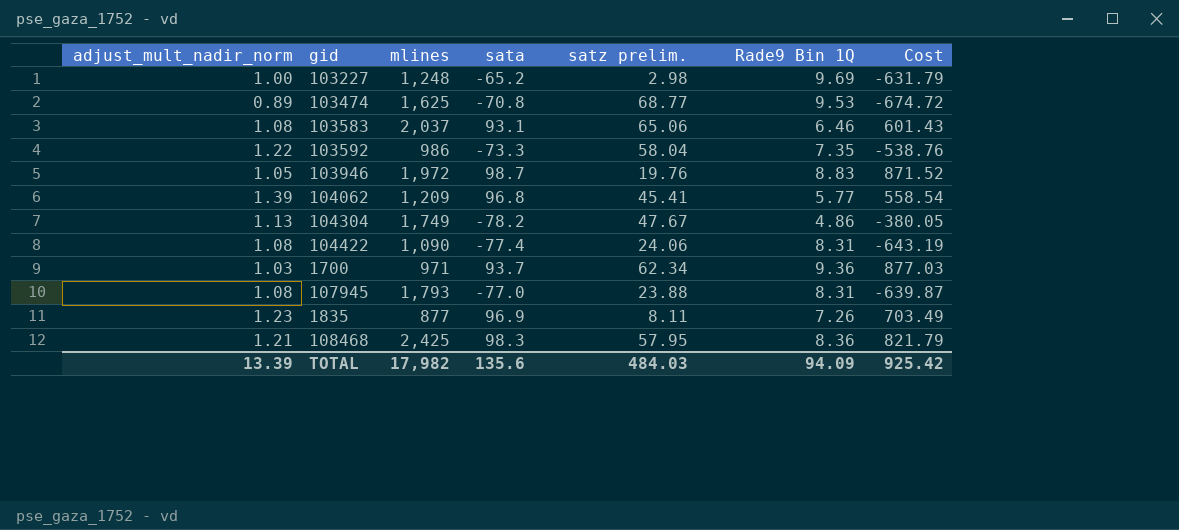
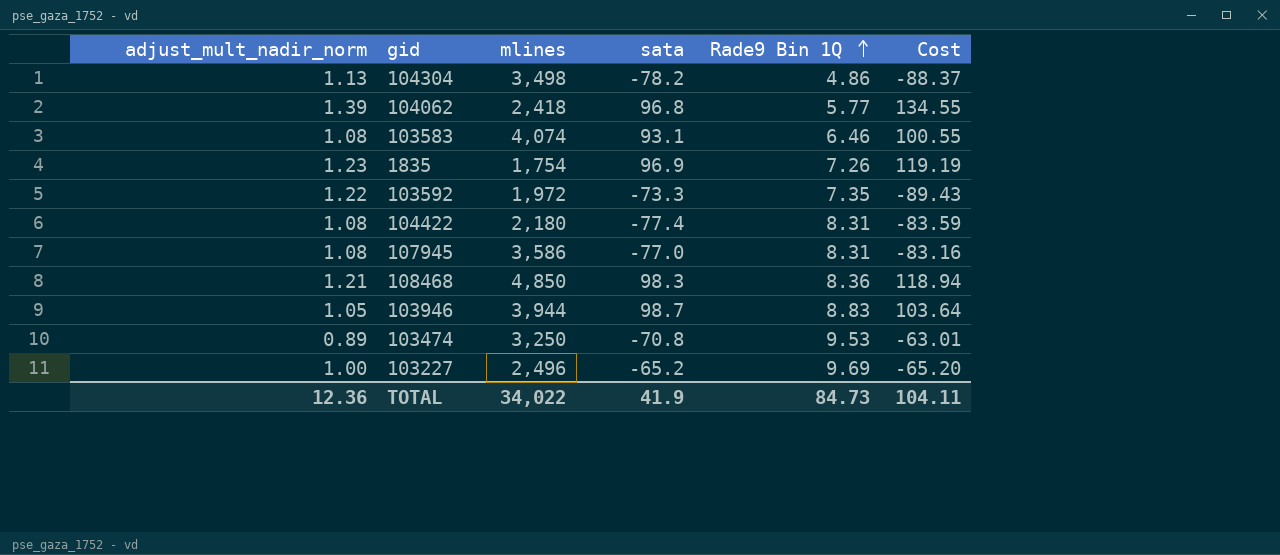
row order: none -> Rade9 Bin 1Q ascending
column satz prelim. | position: 5 -> none
column Cost | formula: [sata] * [Rade9 Bin 1Q] -> [adjust_mult_nadir_norm] * [sata]
row 1700: 1.03 | 971 | 93.7 | 62.34 | 9.36 | 877.03 -> none
104304 | mlines: 1,749 -> 3,498
104062 | mlines: 1,209 -> 2,418
103583 | mlines: 2,037 -> 4,074
1835 | mlines: 877 -> 1,754
103592 | mlines: 986 -> 1,972
104422 | mlines: 1,090 -> 2,180
107945 | mlines: 1,793 -> 3,586
108468 | mlines: 2,425 -> 4,850
103946 | mlines: 1,972 -> 3,944
103474 | mlines: 1,625 -> 3,250
103227 | mlines: 1,248 -> 2,496
TOTAL | adjust_mult_nadir_norm: 13.39 -> 12.36
TOTAL | mlines: 17,982 -> 34,022
TOTAL | sata: 135.6 -> 41.9
TOTAL | Rade9 Bin 1Q: 94.09 -> 84.73
TOTAL | Cost: 925.42 -> 104.11

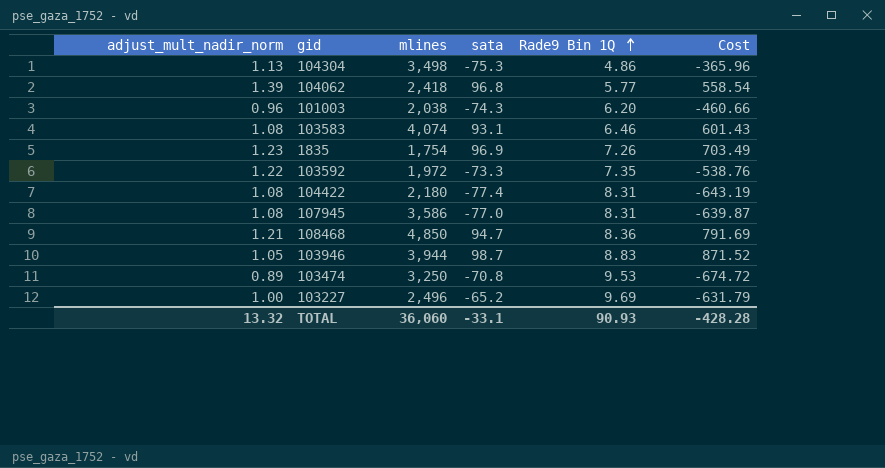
column Cost | formula: [adjust_mult_nadir_norm] * [sata] -> [sata] * [Rade9 Bin 1Q]
104304 | sata: -78.2 -> -75.3
row 101003: none -> 0.96 | 2,038 | -74.3 | 6.20 | -460.66
108468 | sata: 98.3 -> 94.7
TOTAL | adjust_mult_nadir_norm: 12.36 -> 13.32
TOTAL | mlines: 34,022 -> 36,060
TOTAL | sata: 41.9 -> -33.1
TOTAL | Rade9 Bin 1Q: 84.73 -> 90.93
TOTAL | Cost: 104.11 -> -428.28

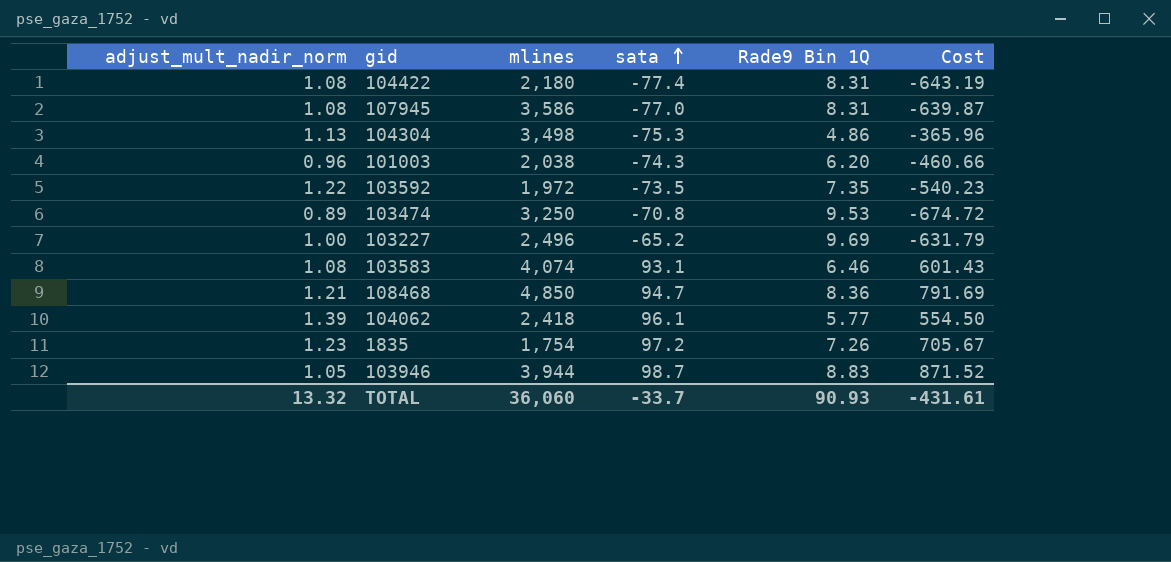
row order: Rade9 Bin 1Q ascending -> sata ascending
103592 | sata: -73.3 -> -73.5
103592 | Cost: -538.76 -> -540.23
104062 | sata: 96.8 -> 96.1
104062 | Cost: 558.54 -> 554.50
1835 | sata: 96.9 -> 97.2
1835 | Cost: 703.49 -> 705.67
TOTAL | sata: -33.1 -> -33.7
TOTAL | Cost: -428.28 -> -431.61

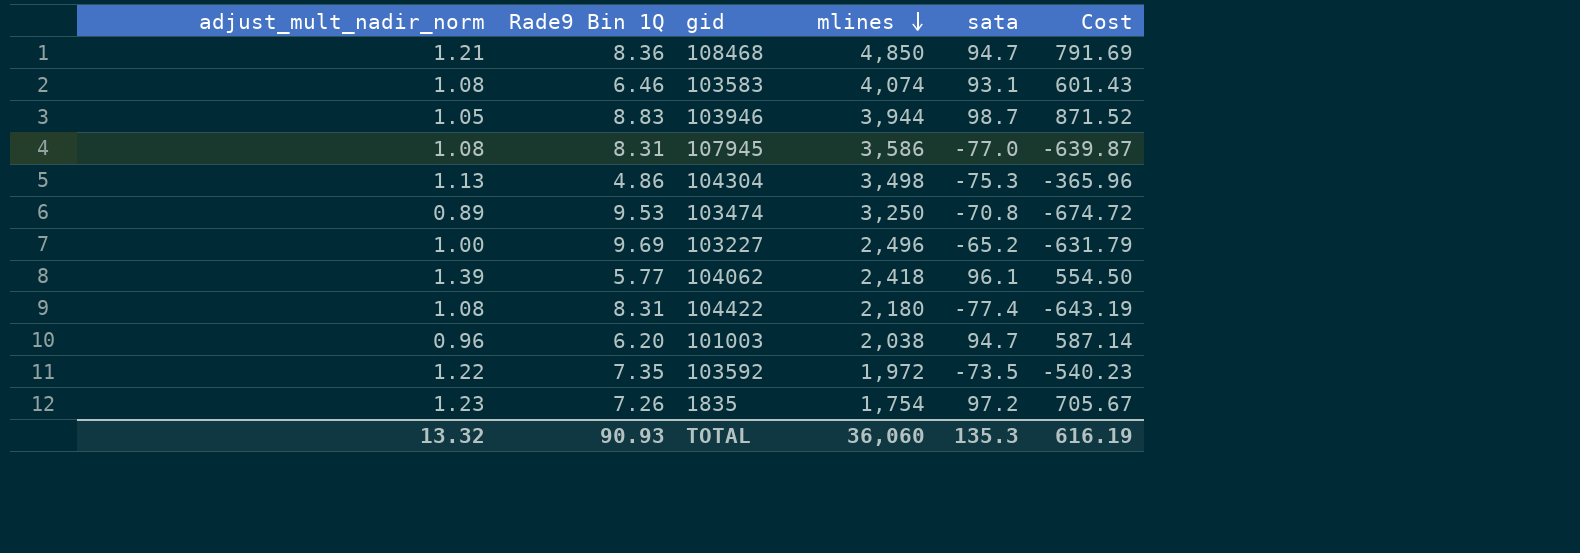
row order: sata ascending -> mlines descending
column Rade9 Bin 1Q | position: 5 -> 2
101003 | sata: -74.3 -> 94.7
101003 | Cost: -460.66 -> 587.14
TOTAL | sata: -33.7 -> 135.3
TOTAL | Cost: -431.61 -> 616.19

